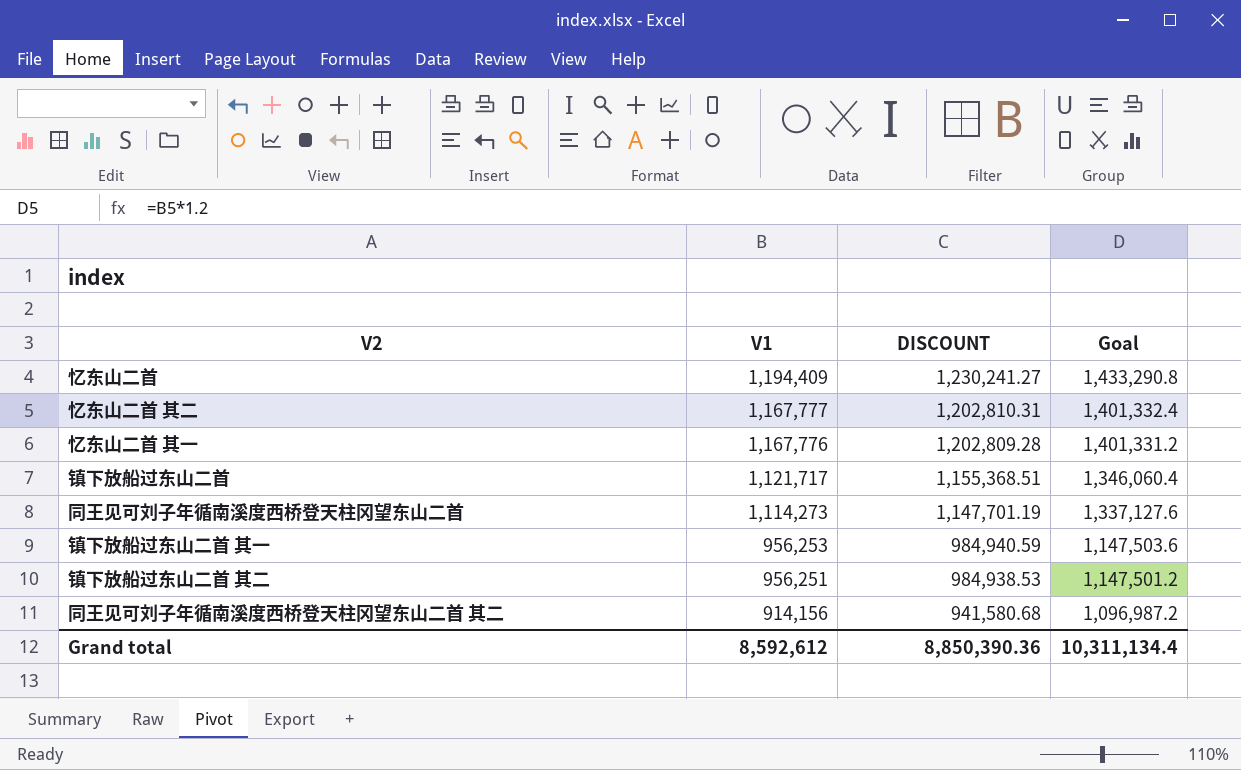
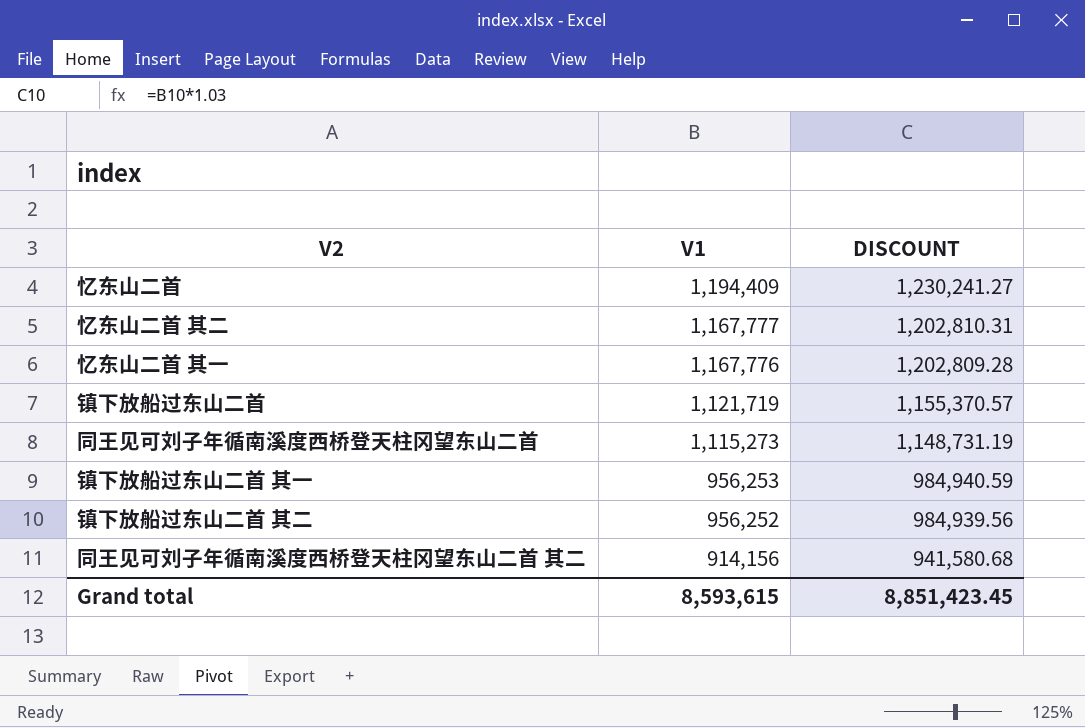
column Goal | formula: [V1] * 1.2 -> none
镇下放船过东山二首 | V1: 1,121,717 -> 1,121,719
镇下放船过东山二首 | DISCOUNT: 1,155,368.51 -> 1,155,370.57
同王见可刘子年循南溪度西桥登天柱冈望东山二首 | V1: 1,114,273 -> 1,115,273
同王见可刘子年循南溪度西桥登天柱冈望东山二首 | DISCOUNT: 1,147,701.19 -> 1,148,731.19
镇下放船过东山二首 其二 | V1: 956,251 -> 956,252
镇下放船过东山二首 其二 | DISCOUNT: 984,938.53 -> 984,939.56
Grand total | V1: 8,592,612 -> 8,593,615
Grand total | DISCOUNT: 8,850,390.36 -> 8,851,423.45

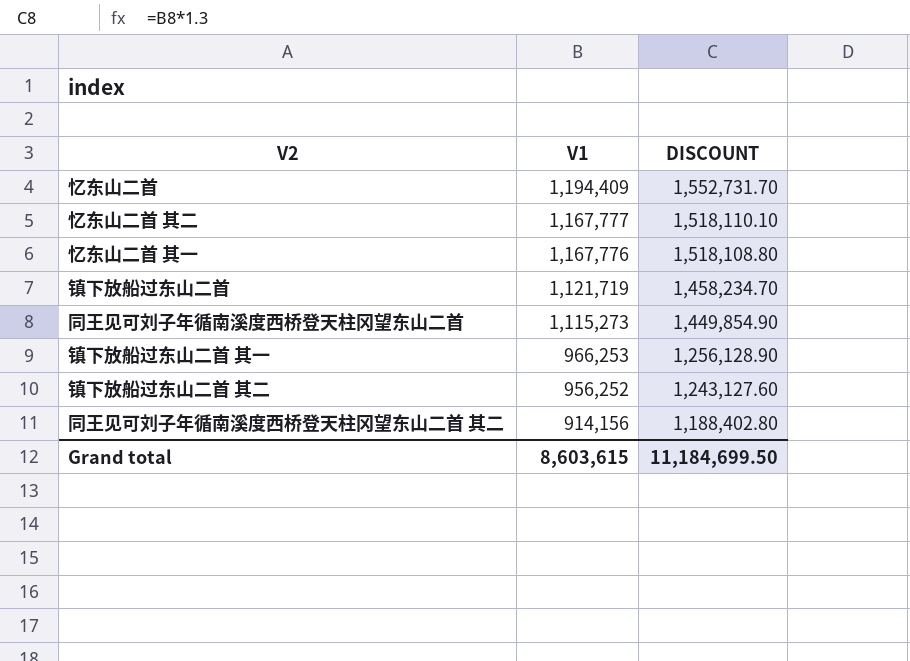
column DISCOUNT | formula: [V1] * 1.03 -> [V1] * 1.3
镇下放船过东山二首 其一 | V1: 956,253 -> 966,253
Grand total | V1: 8,593,615 -> 8,603,615
Grand total | DISCOUNT: 8,851,423.45 -> 11,184,699.50

